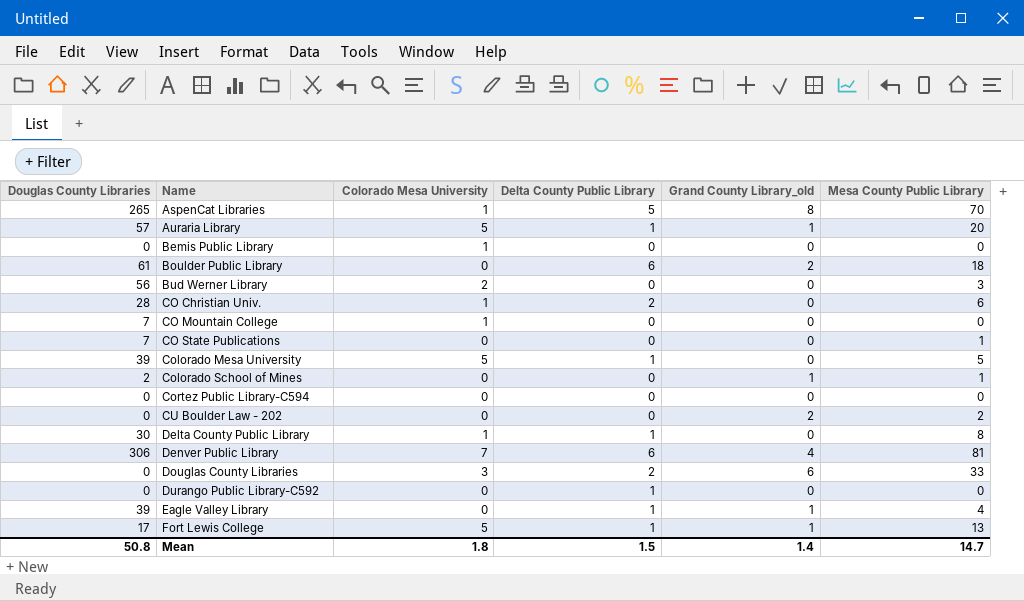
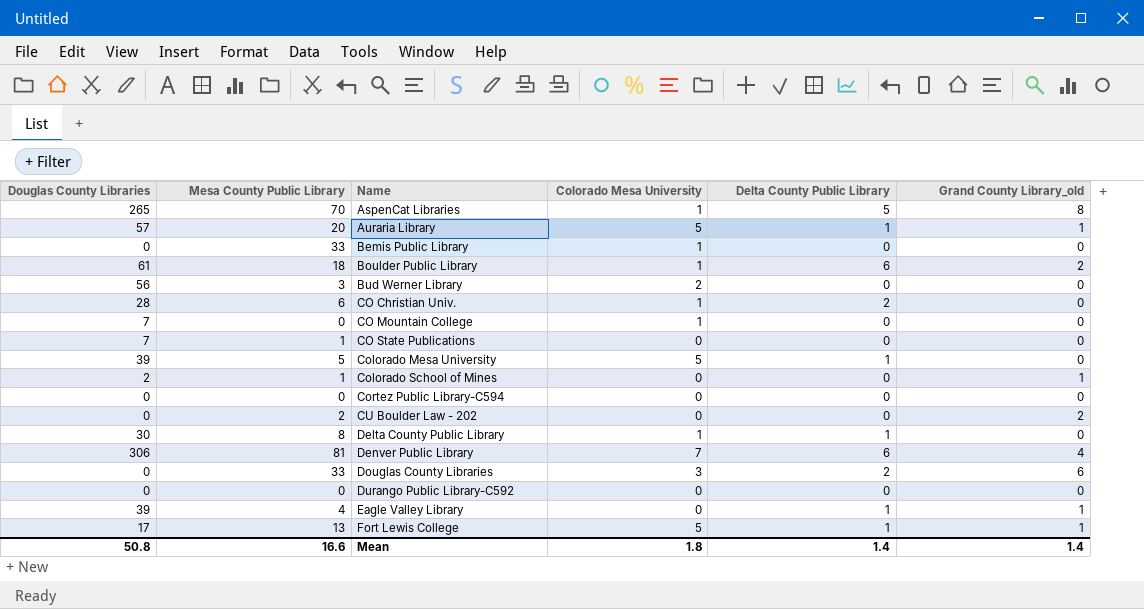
column Mesa County Public Library | position: 6 -> 2
Bemis Public Library | Mesa County Public Library: 0 -> 33
Boulder Public Library | Colorado Mesa University: 0 -> 1
Durango Public Library-C592 | Delta County Public Library: 1 -> 0
Mean | Mesa County Public Library: 14.7 -> 16.6
Mean | Delta County Public Library: 1.5 -> 1.4

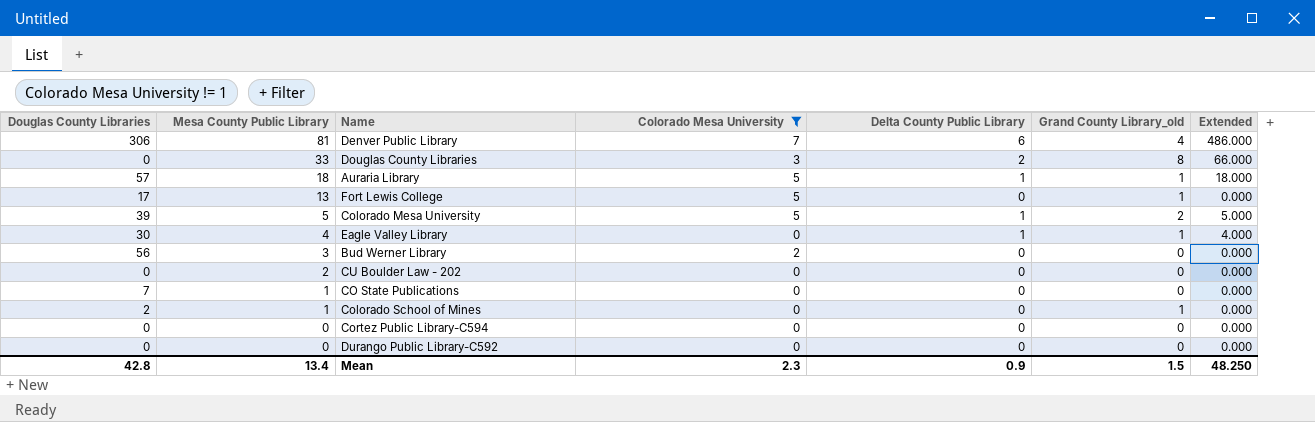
filter: none -> Colorado Mesa University != 1
row order: Name ascending -> Mesa County Public Library descending
column Extended | formula: none -> [Mesa County Public Library] * [Delta County Public Library]
Douglas County Libraries | Grand County Library_old: 6 -> 8
Auraria Library | Mesa County Public Library: 20 -> 18
Fort Lewis College | Delta County Public Library: 1 -> 0
Colorado Mesa University | Grand County Library_old: 0 -> 2
Eagle Valley Library | Douglas County Libraries: 39 -> 30
CU Boulder Law - 202 | Grand County Library_old: 2 -> 0
Mean | Douglas County Libraries: 50.8 -> 42.8
Mean | Mesa County Public Library: 16.6 -> 13.4
Mean | Colorado Mesa University: 1.8 -> 2.3
Mean | Delta County Public Library: 1.4 -> 0.9
Mean | Grand County Library_old: 1.4 -> 1.5

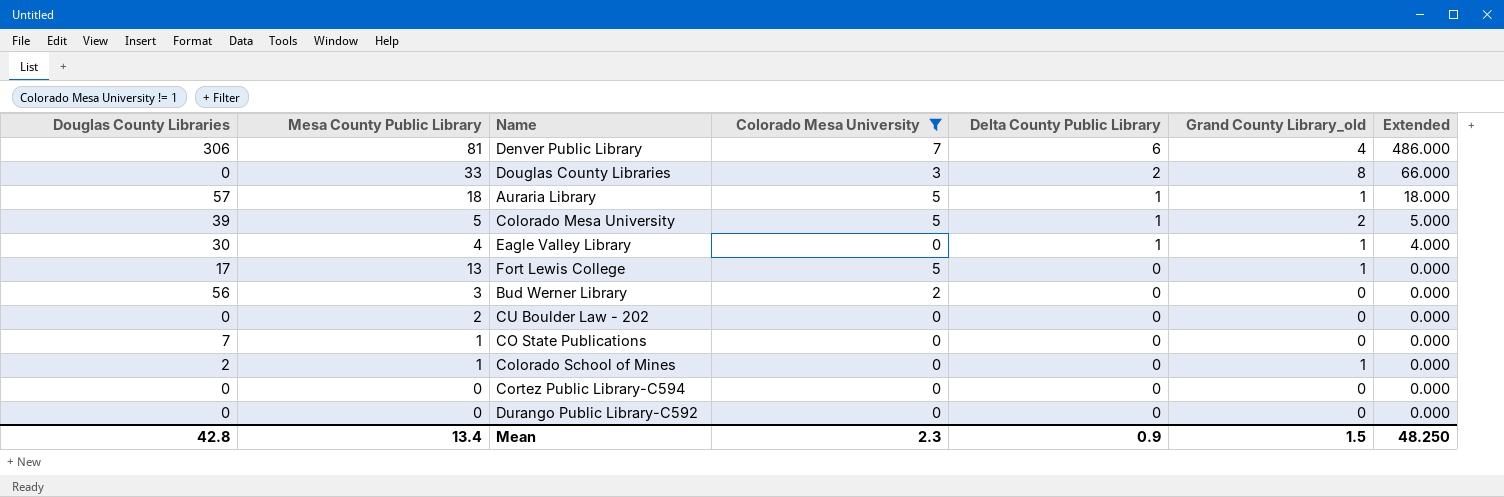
row order: Mesa County Public Library descending -> Delta County Public Library descending

